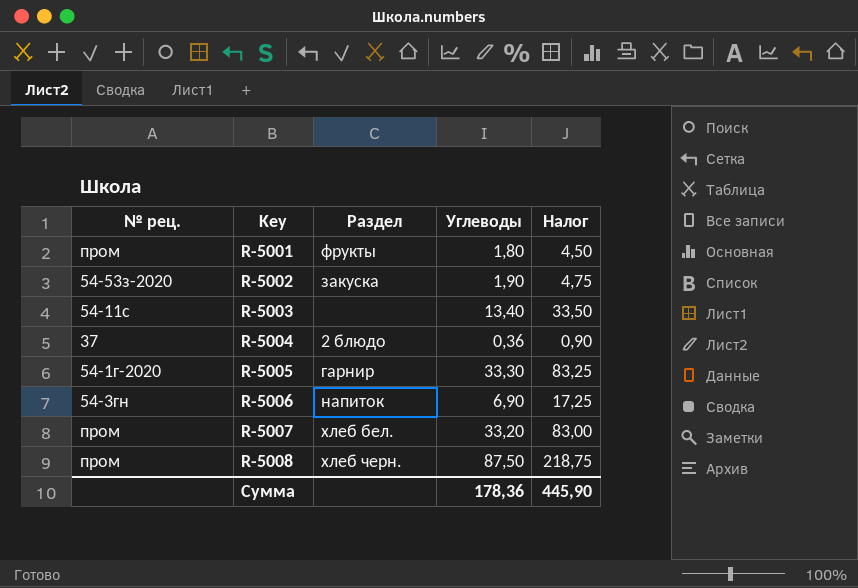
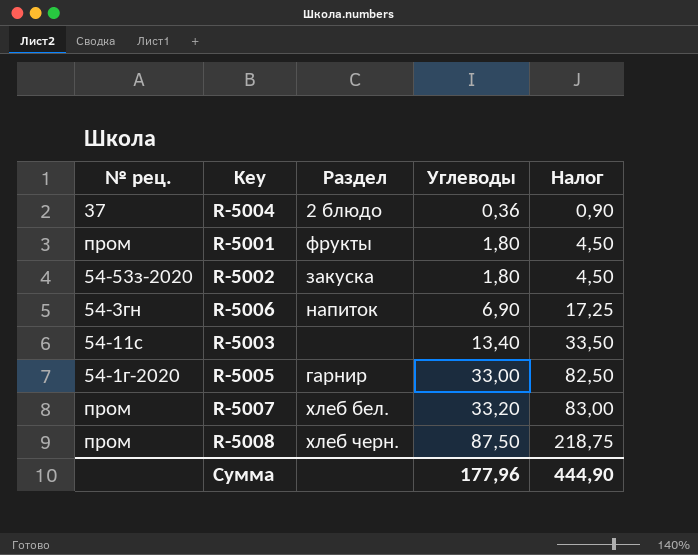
row order: Key ascending -> Углеводы ascending
R-5002 | Углеводы: 1,90 -> 1,80
R-5002 | Налог: 4,75 -> 4,50
R-5005 | Углеводы: 33,30 -> 33,00
R-5005 | Налог: 83,25 -> 82,50
Сумма | Углеводы: 178,36 -> 177,96
Сумма | Налог: 445,90 -> 444,90

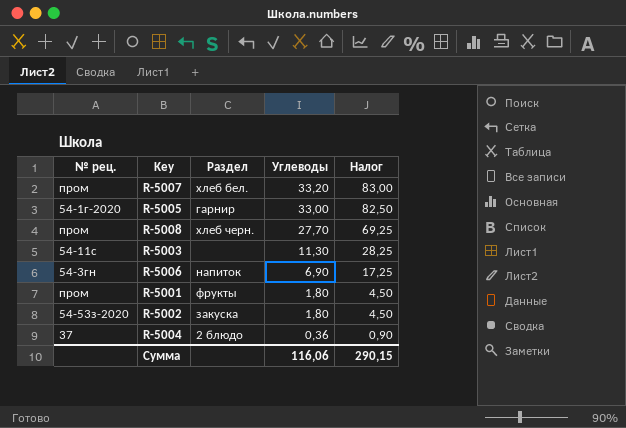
row order: Углеводы ascending -> Углеводы descending
R-5008 | Углеводы: 87,50 -> 27,70
R-5008 | Налог: 218,75 -> 69,25
R-5003 | Углеводы: 13,40 -> 11,30
R-5003 | Налог: 33,50 -> 28,25
Сумма | Углеводы: 177,96 -> 116,06
Сумма | Налог: 444,90 -> 290,15

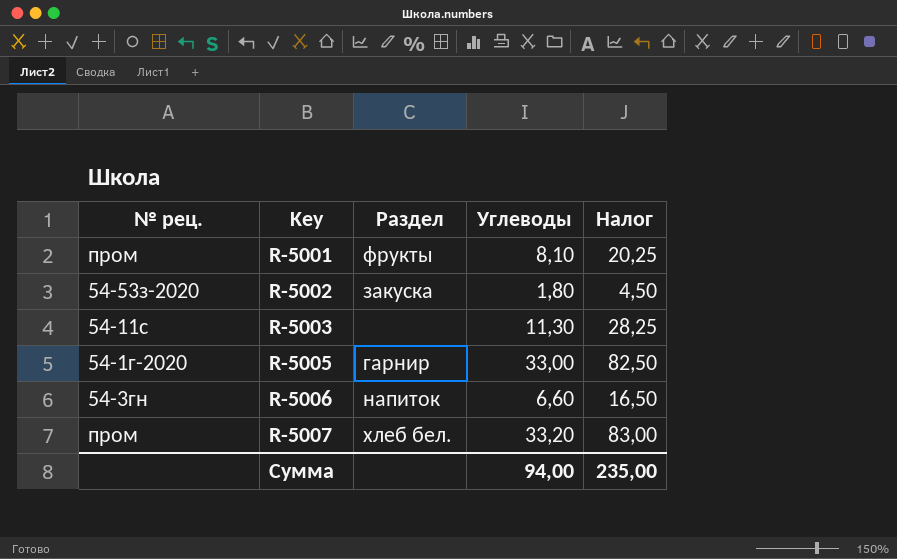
row order: Углеводы descending -> Key ascending
row R-5008: пром | хлеб черн. | 27,70 | 69,25 -> none
row R-5004: 37 | 2 блюдо | 0,36 | 0,90 -> none
R-5001 | Углеводы: 1,80 -> 8,10
R-5001 | Налог: 4,50 -> 20,25
R-5006 | Углеводы: 6,90 -> 6,60
R-5006 | Налог: 17,25 -> 16,50
Сумма | Углеводы: 116,06 -> 94,00
Сумма | Налог: 290,15 -> 235,00

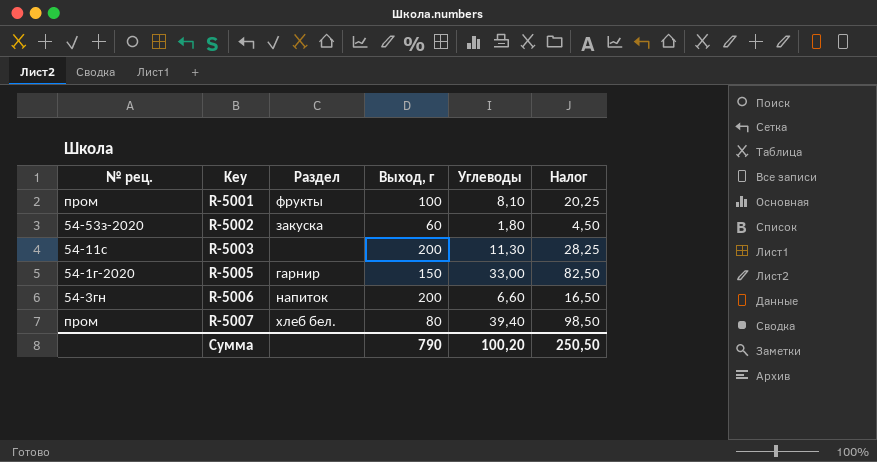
column Выход, г | position: none -> 4
R-5007 | Углеводы: 33,20 -> 39,40
R-5007 | Налог: 83,00 -> 98,50
Сумма | Углеводы: 94,00 -> 100,20
Сумма | Налог: 235,00 -> 250,50

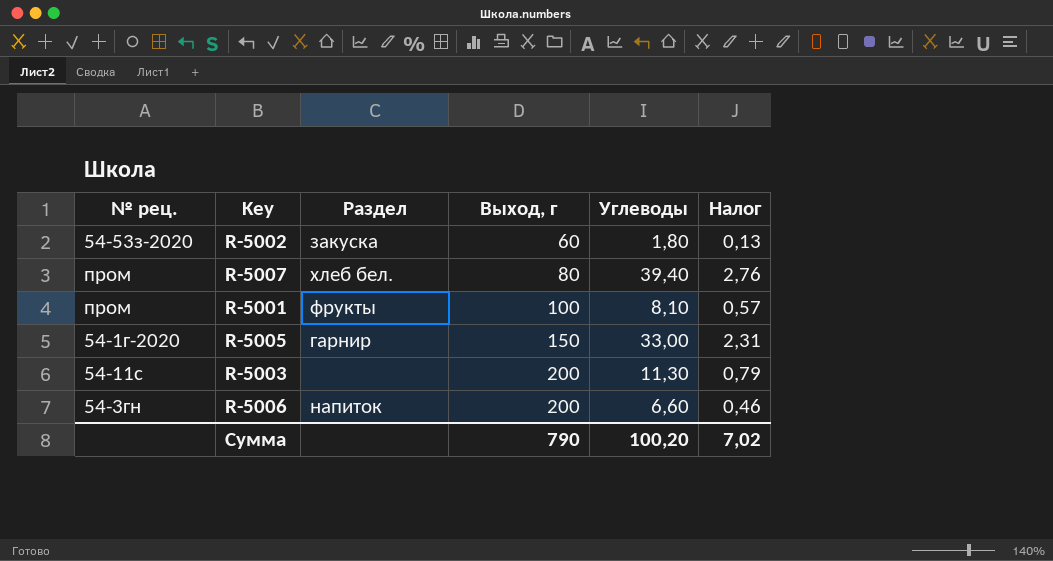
row order: Key ascending -> Выход, г ascending
column Налог | formula: [Углеводы] * 2,5 -> [Углеводы] * 0,07
Сумма | Налог: 250,50 -> 7,02

